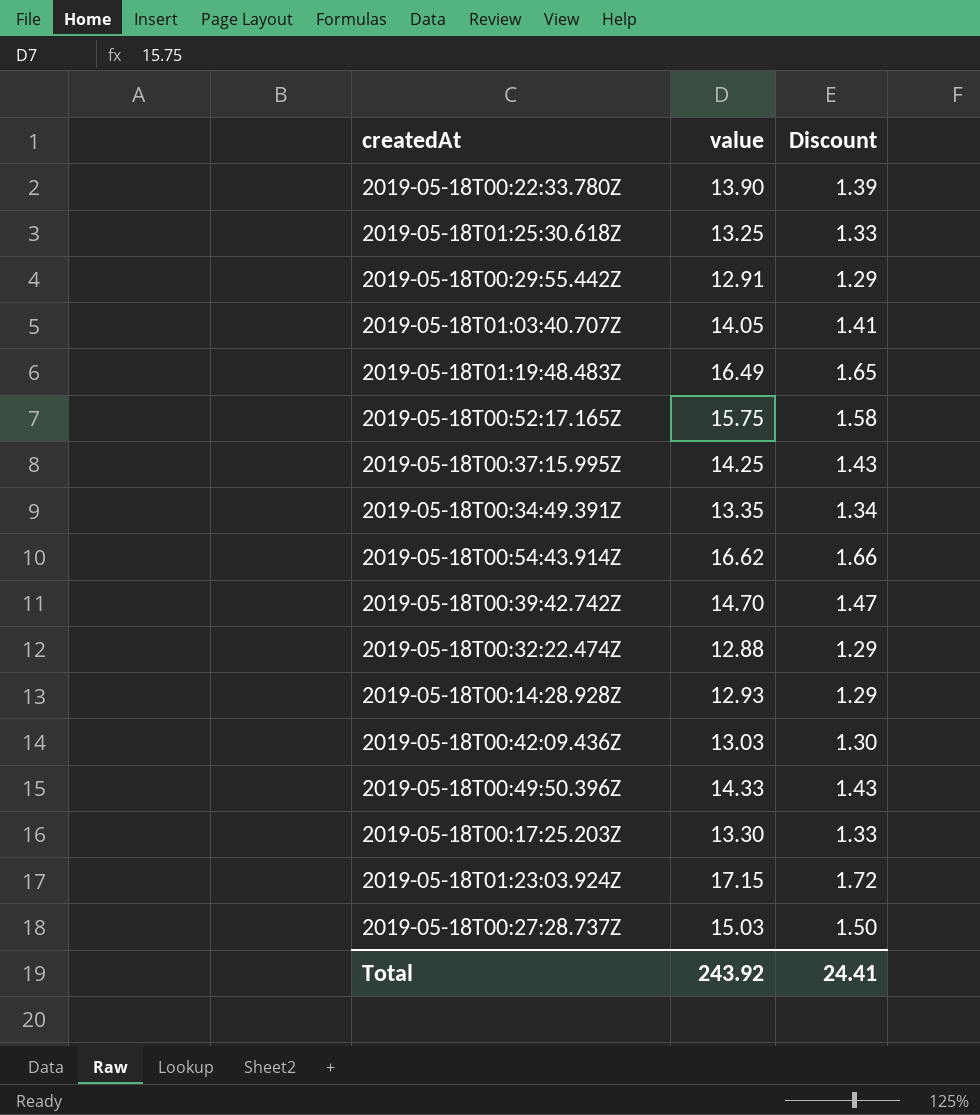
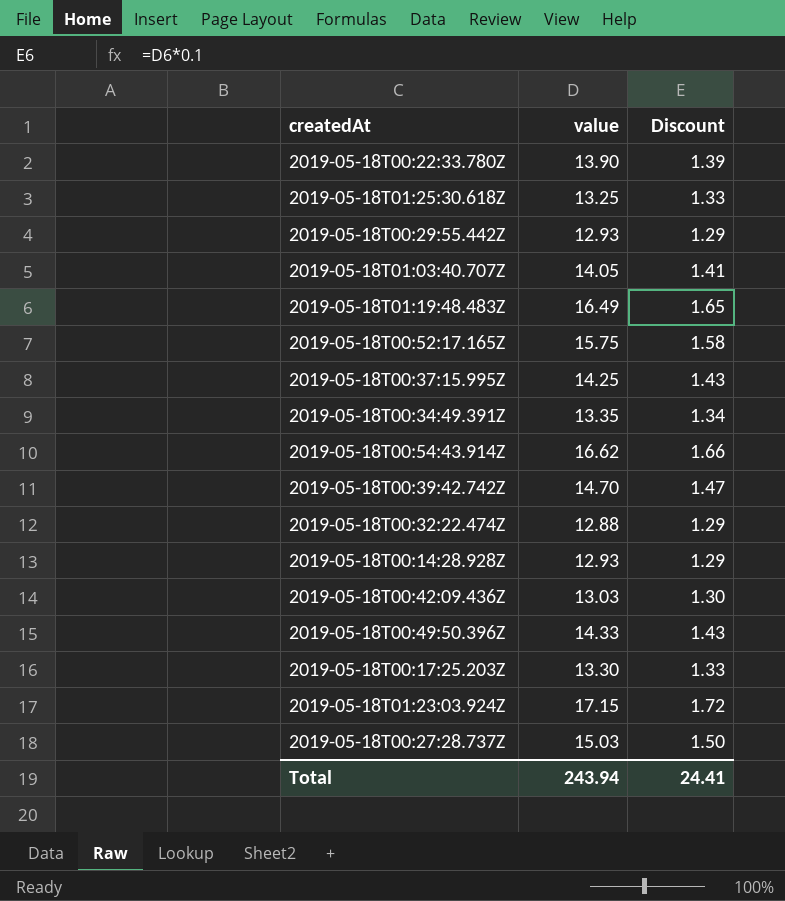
2019-05-18T00:29:55.442Z | value: 12.91 -> 12.93
Total | value: 243.92 -> 243.94

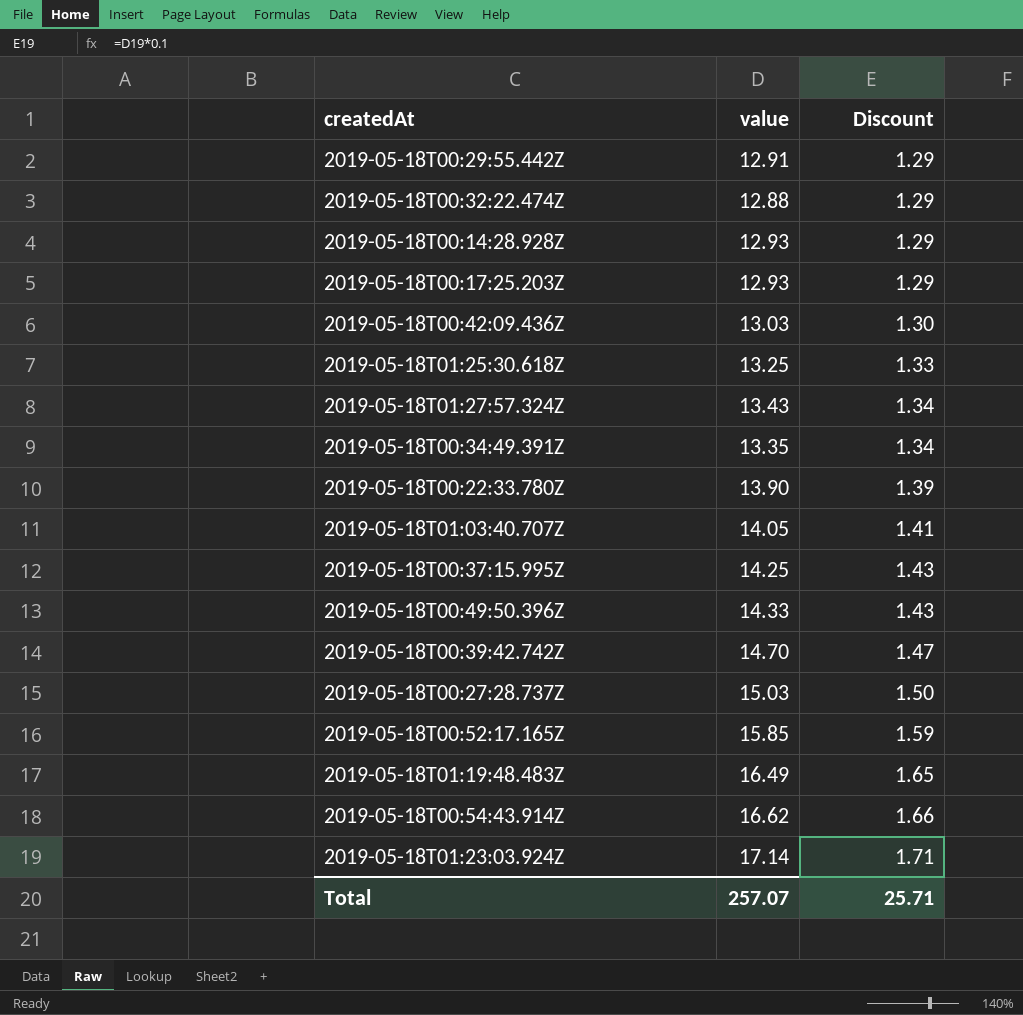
row order: none -> Discount ascending
2019-05-18T00:29:55.442Z | value: 12.93 -> 12.91
2019-05-18T00:17:25.203Z | value: 13.30 -> 12.93
2019-05-18T00:17:25.203Z | Discount: 1.33 -> 1.29
row 2019-05-18T01:27:57.324Z: none -> 13.43 | 1.34
2019-05-18T00:52:17.165Z | value: 15.75 -> 15.85
2019-05-18T00:52:17.165Z | Discount: 1.58 -> 1.59
2019-05-18T01:23:03.924Z | value: 17.15 -> 17.14
2019-05-18T01:23:03.924Z | Discount: 1.72 -> 1.71
Total | value: 243.94 -> 257.07
Total | Discount: 24.41 -> 25.71

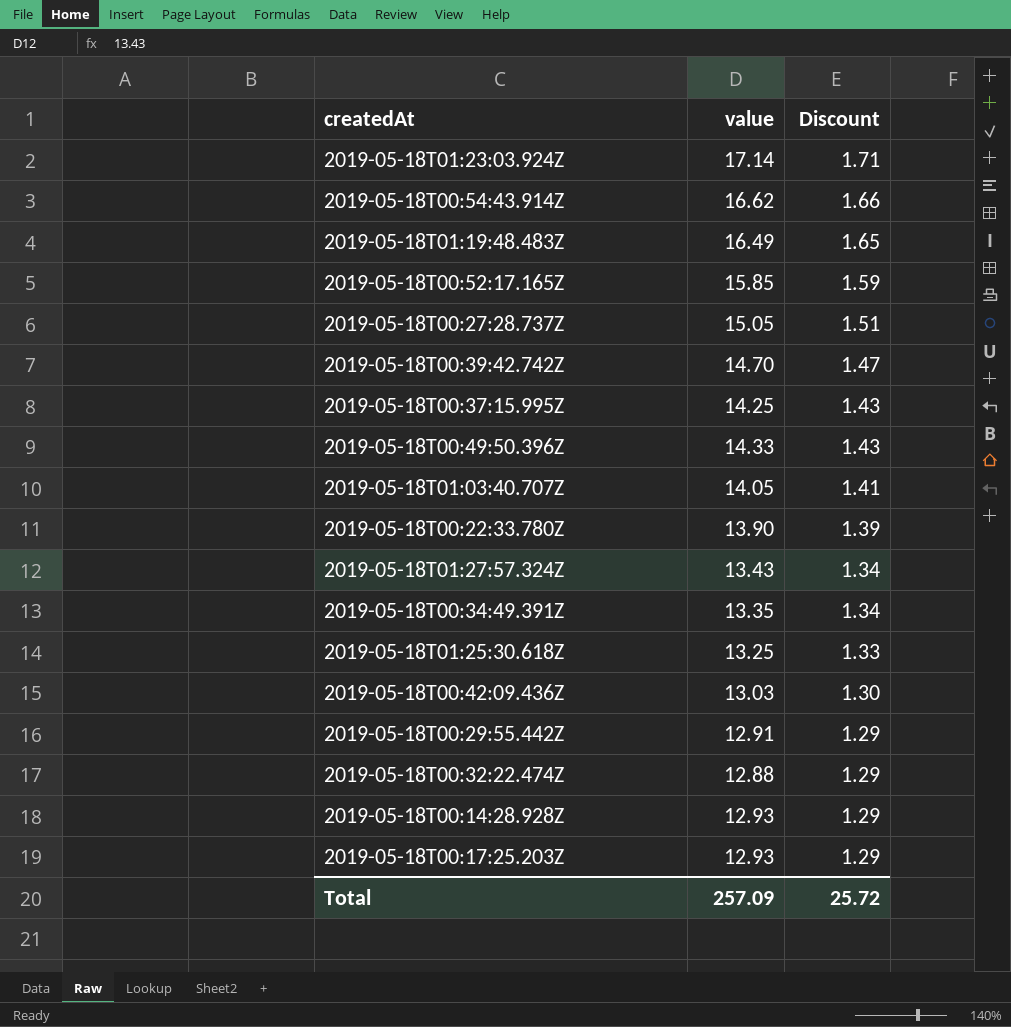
row order: Discount ascending -> Discount descending
2019-05-18T00:27:28.737Z | value: 15.03 -> 15.05
2019-05-18T00:27:28.737Z | Discount: 1.50 -> 1.51
Total | value: 257.07 -> 257.09
Total | Discount: 25.71 -> 25.72

